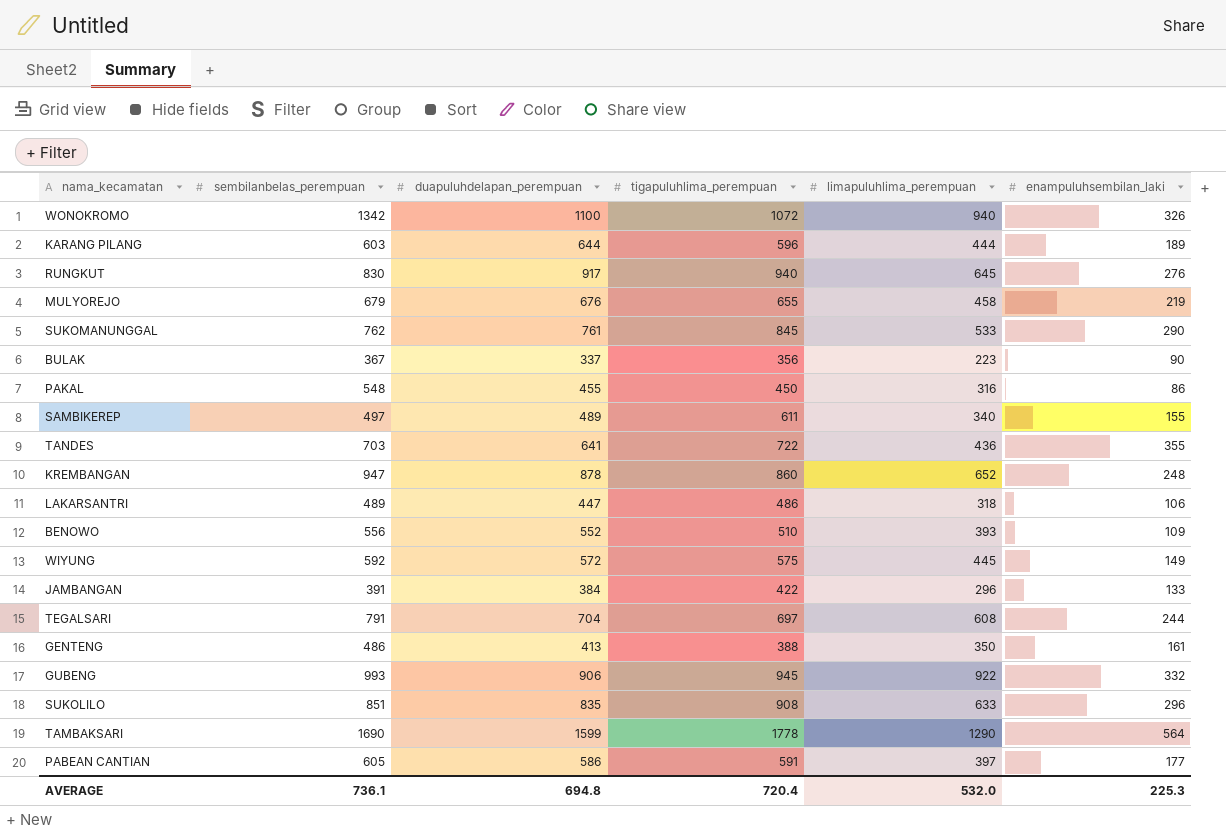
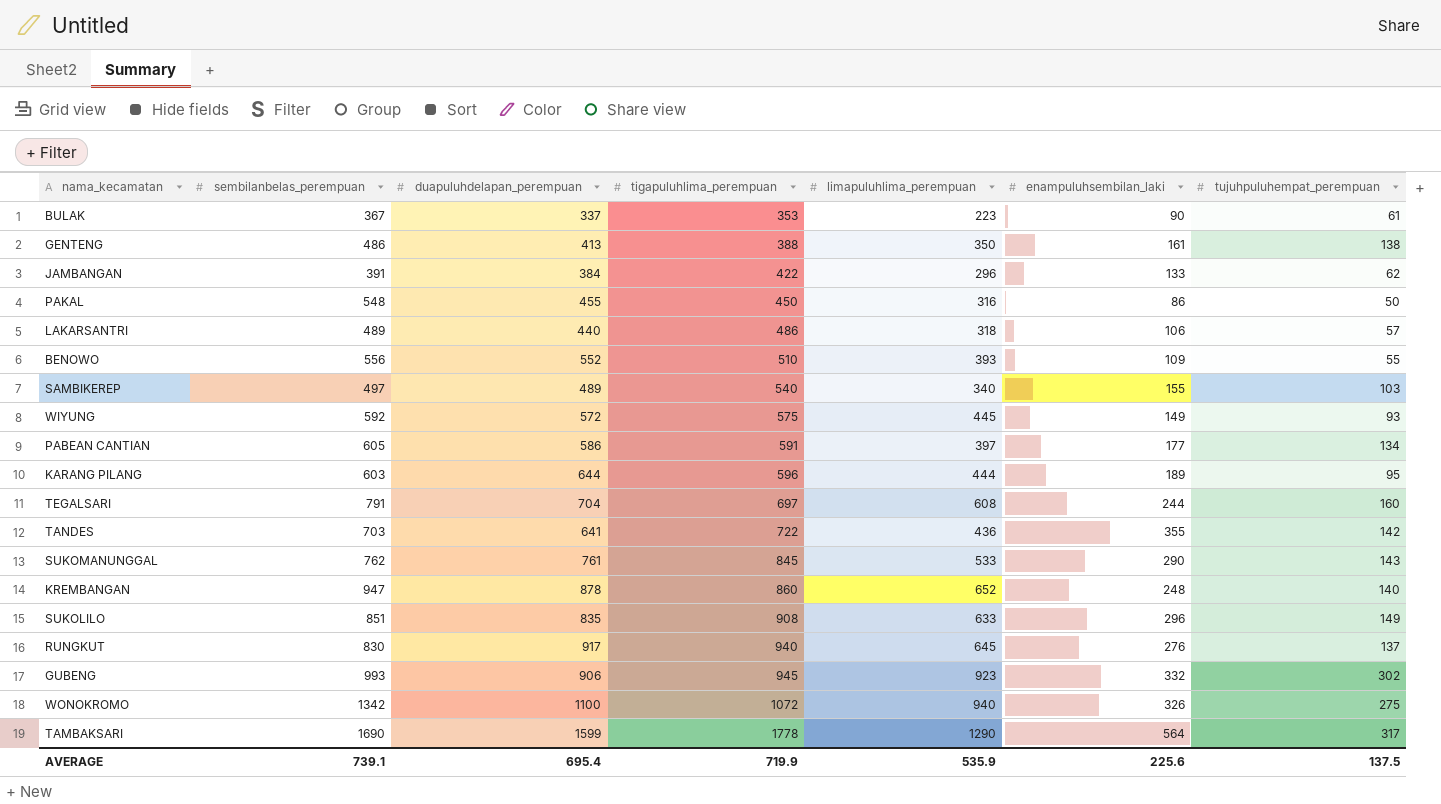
row order: none -> tigapuluhlima_perempuan ascending
column tujuhpuluhempat_perempuan | position: none -> 7
row MULYOREJO: 679 | 676 | 655 | 458 | 219 -> none
BULAK | tigapuluhlima_perempuan: 356 -> 353
LAKARSANTRI | duapuluhdelapan_perempuan: 447 -> 440
SAMBIKEREP | tigapuluhlima_perempuan: 611 -> 540
GUBENG | limapuluhlima_perempuan: 922 -> 923
AVERAGE | sembilanbelas_perempuan: 736.1 -> 739.1
AVERAGE | duapuluhdelapan_perempuan: 694.8 -> 695.4
AVERAGE | tigapuluhlima_perempuan: 720.4 -> 719.9
AVERAGE | limapuluhlima_perempuan: 532.0 -> 535.9
AVERAGE | enampuluhsembilan_laki: 225.3 -> 225.6

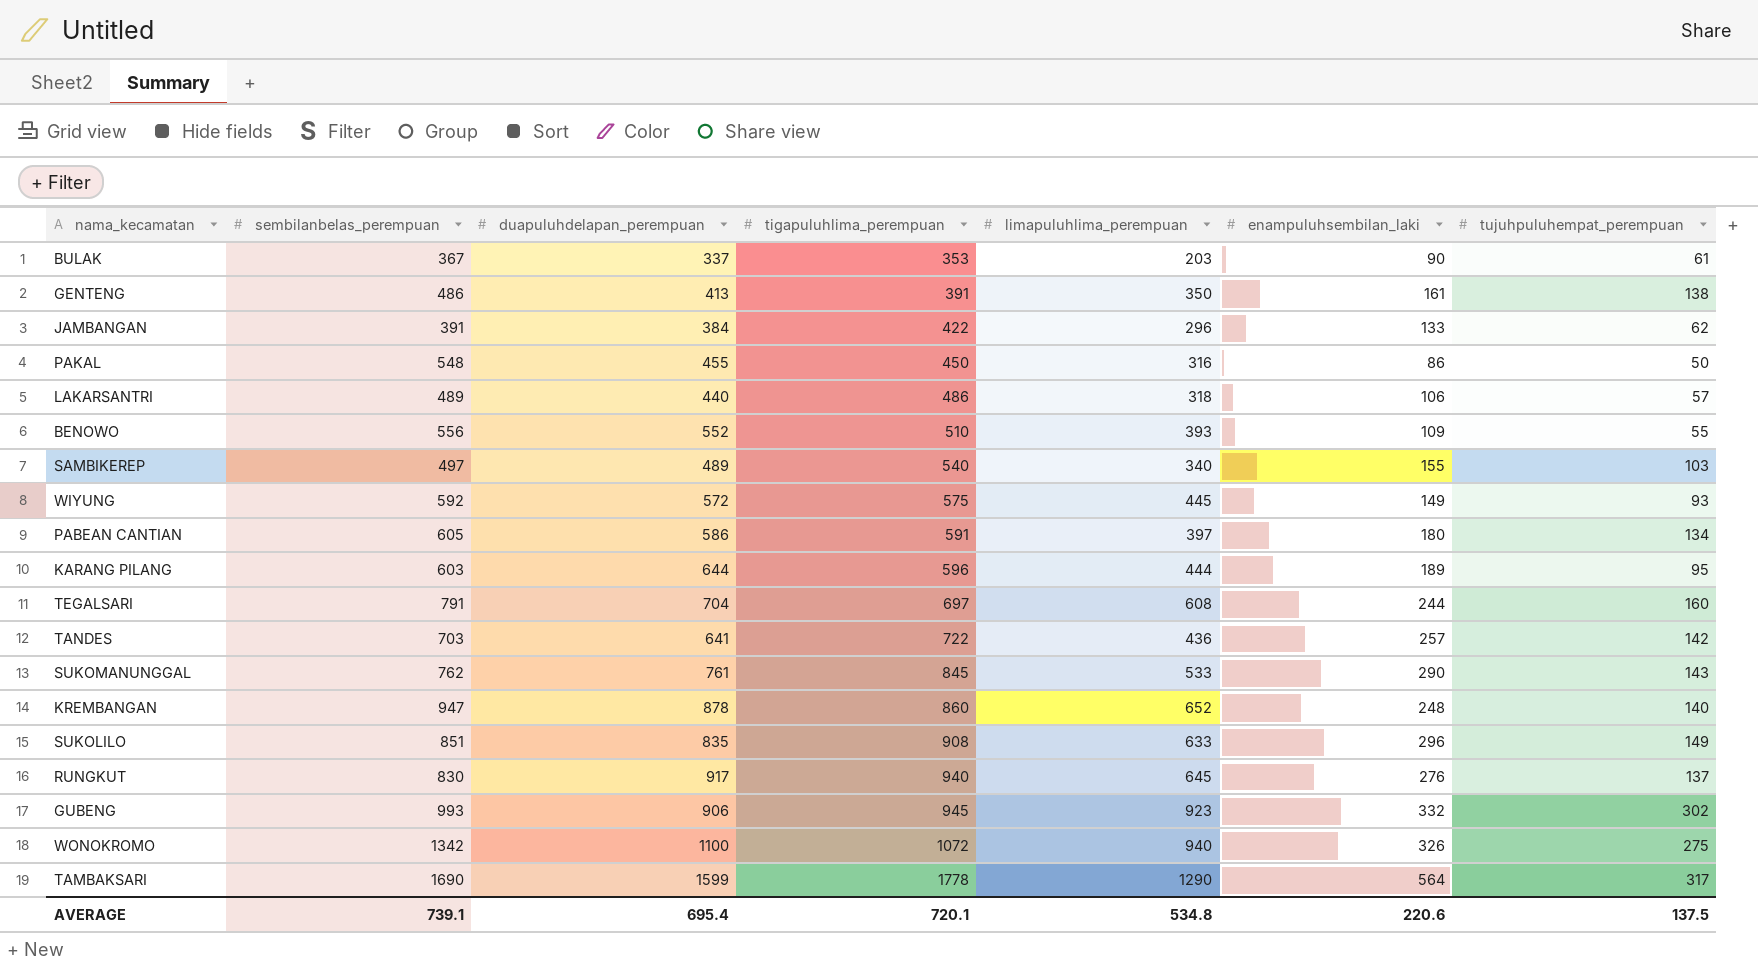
BULAK | limapuluhlima_perempuan: 223 -> 203
GENTENG | tigapuluhlima_perempuan: 388 -> 391
PABEAN CANTIAN | enampuluhsembilan_laki: 177 -> 180
TANDES | enampuluhsembilan_laki: 355 -> 257
AVERAGE | tigapuluhlima_perempuan: 719.9 -> 720.1
AVERAGE | limapuluhlima_perempuan: 535.9 -> 534.8
AVERAGE | enampuluhsembilan_laki: 225.6 -> 220.6

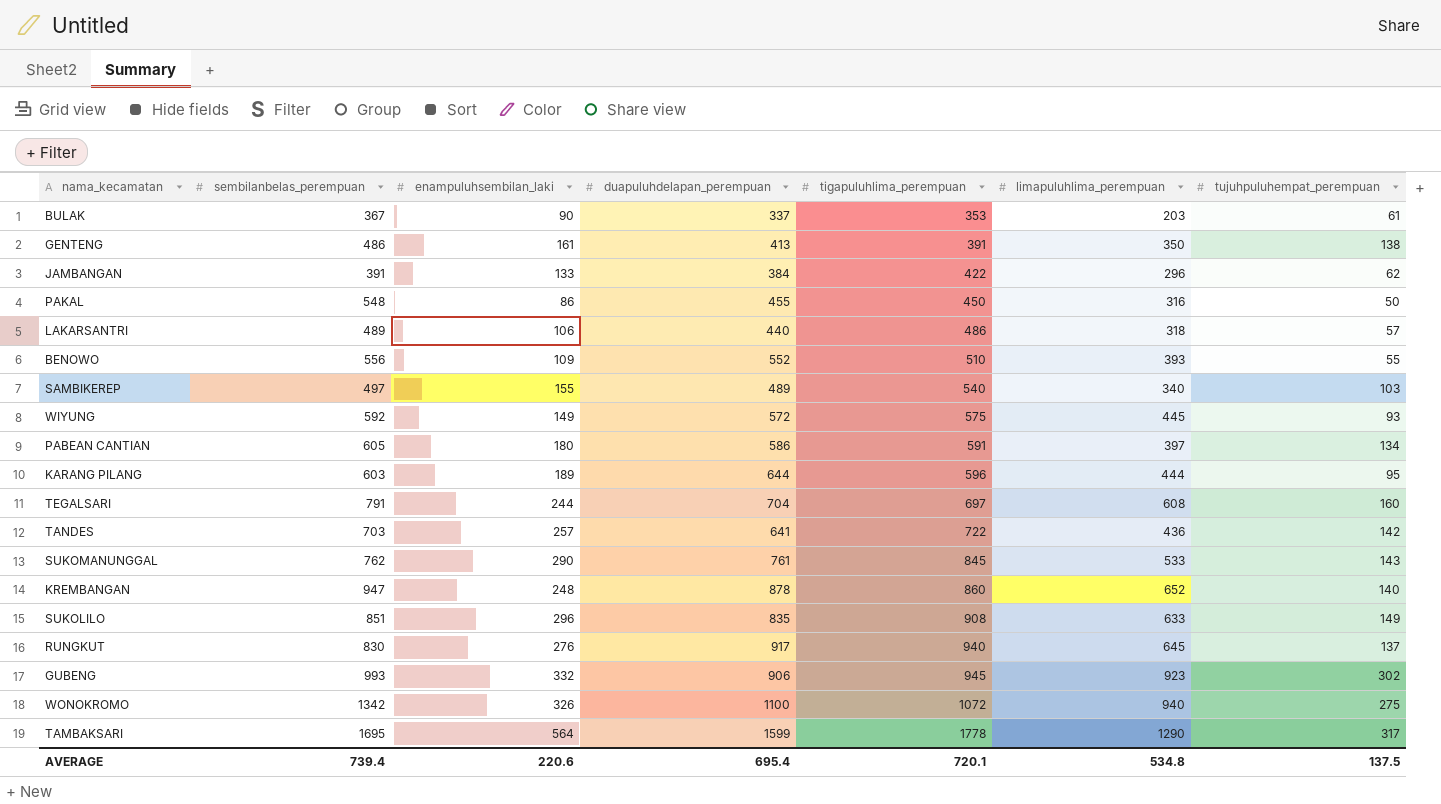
column enampuluhsembilan_laki | position: 6 -> 3
TAMBAKSARI | sembilanbelas_perempuan: 1690 -> 1695
AVERAGE | sembilanbelas_perempuan: 739.1 -> 739.4

